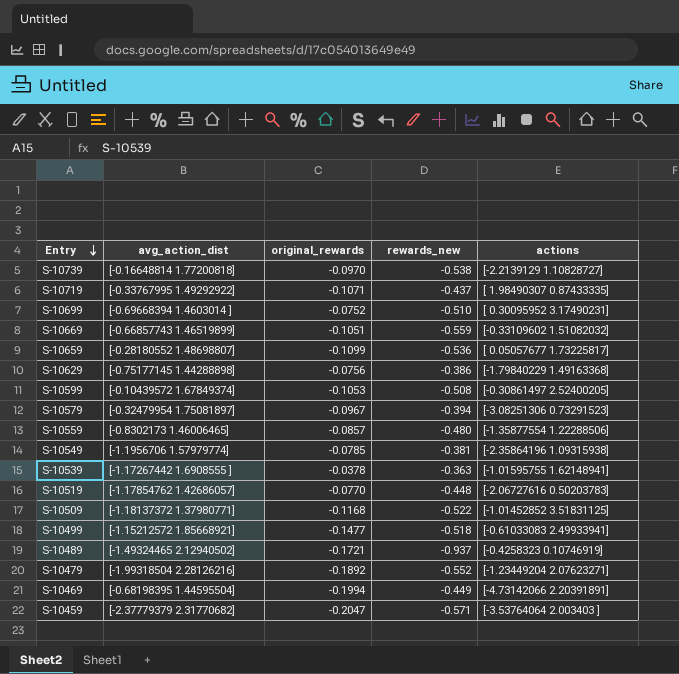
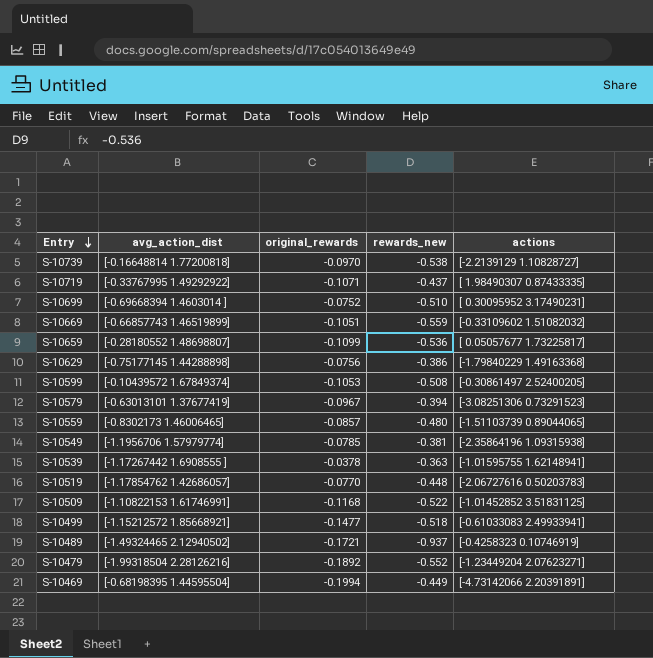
row S-10459: [-2.37779379 2.31770682] | -0.2047 | -0.571 | [-3.53764064 2.003403 ] -> none
S-10579 | avg_action_dist: [-0.32479954 1.75081897] -> [-0.63013101 1.37677419]
S-10559 | actions: [-1.35877554 1.22288506] -> [-1.51103739 0.89044065]
S-10509 | avg_action_dist: [-1.18137372 1.37980771] -> [-1.10822153 1.61746991]

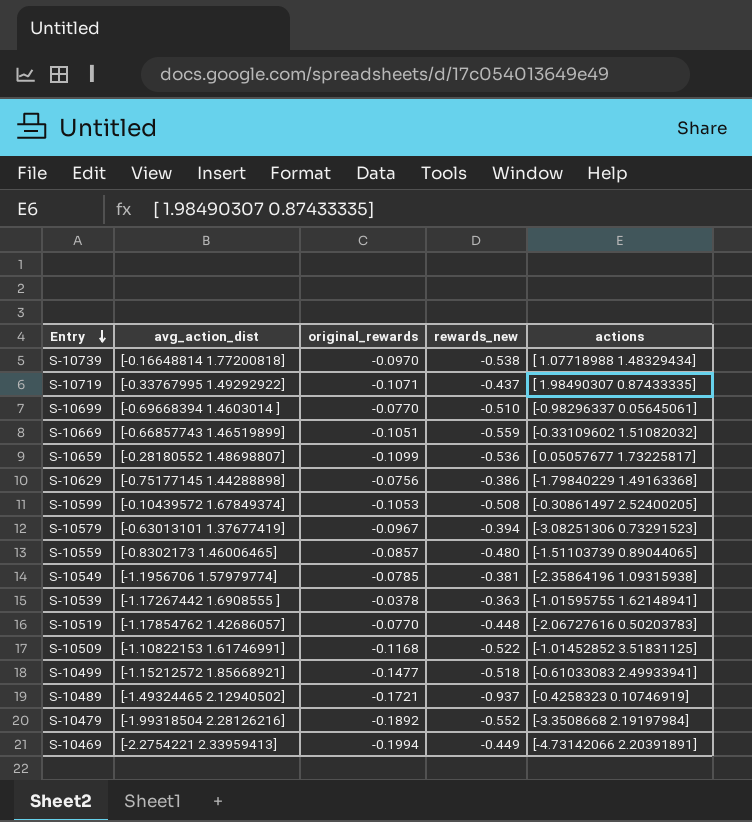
S-10739 | actions: [-2.2139129 1.10828727] -> [ 1.07718988 1.48329434]
S-10699 | original_rewards: -0.0752 -> -0.0770
S-10699 | actions: [ 0.30095952 3.17490231] -> [-0.98296337 0.05645061]
S-10479 | actions: [-1.23449204 2.07623271] -> [-3.3508668 2.19197984]
S-10469 | avg_action_dist: [-0.68198395 1.44595504] -> [-2.2754221 2.33959413]

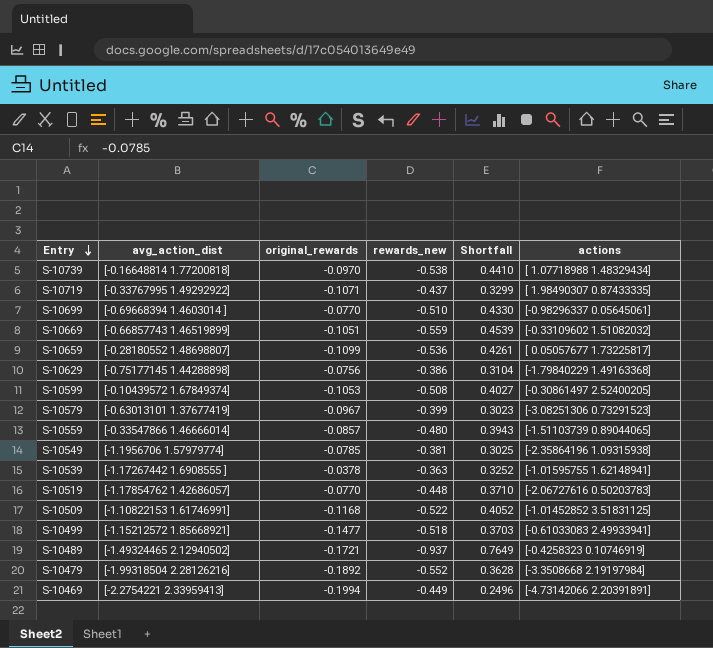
column Shortfall | formula: none -> [original_rewards] - [rewards_new]
S-10579 | rewards_new: -0.394 -> -0.399
S-10559 | avg_action_dist: [-0.8302173 1.46006465] -> [-0.33547866 1.46666014]

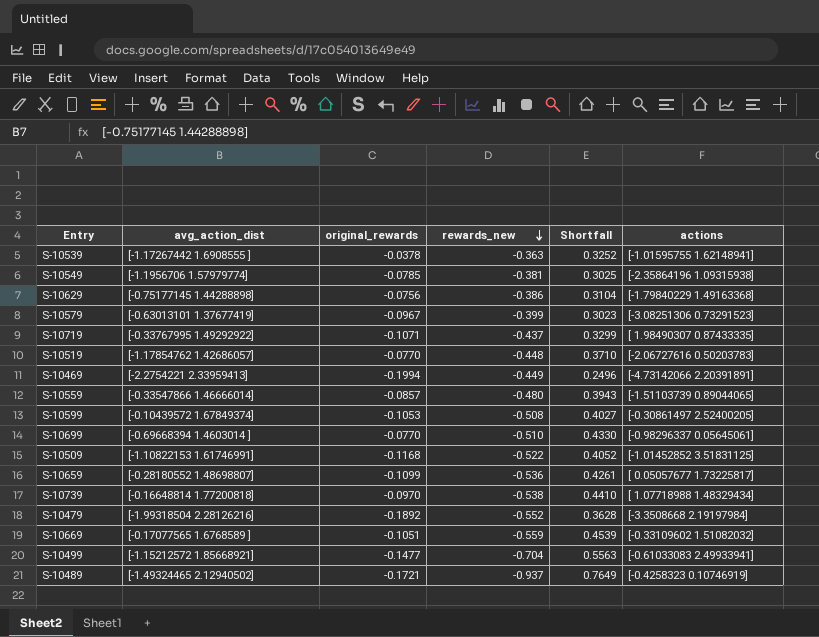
row order: Entry descending -> rewards_new descending
S-10669 | avg_action_dist: [-0.66857743 1.46519899] -> [-0.17077565 1.6768589 ]
S-10499 | rewards_new: -0.518 -> -0.704
S-10499 | Shortfall: 0.3703 -> 0.5563

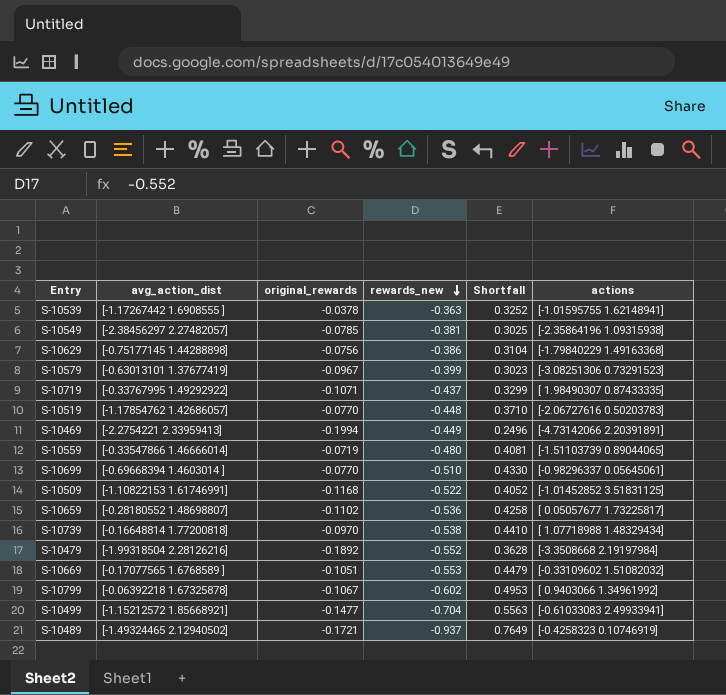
row S-10599: [-0.10439572 1.67849374] | -0.1053 | -0.508 | 0.4027 | [-0.30861497 2.52400205] -> none
S-10549 | avg_action_dist: [-1.1956706 1.57979774] -> [-2.38456297 2.27482057]
S-10559 | original_rewards: -0.0857 -> -0.0719
S-10559 | Shortfall: 0.3943 -> 0.4081
S-10659 | original_rewards: -0.1099 -> -0.1102
S-10659 | Shortfall: 0.4261 -> 0.4258
S-10669 | rewards_new: -0.559 -> -0.553
S-10669 | Shortfall: 0.4539 -> 0.4479
row S-10799: none -> [-0.06392218 1.67325878] | -0.1067 | -0.602 | 0.4953 | [ 0.9403066 1.34961992]

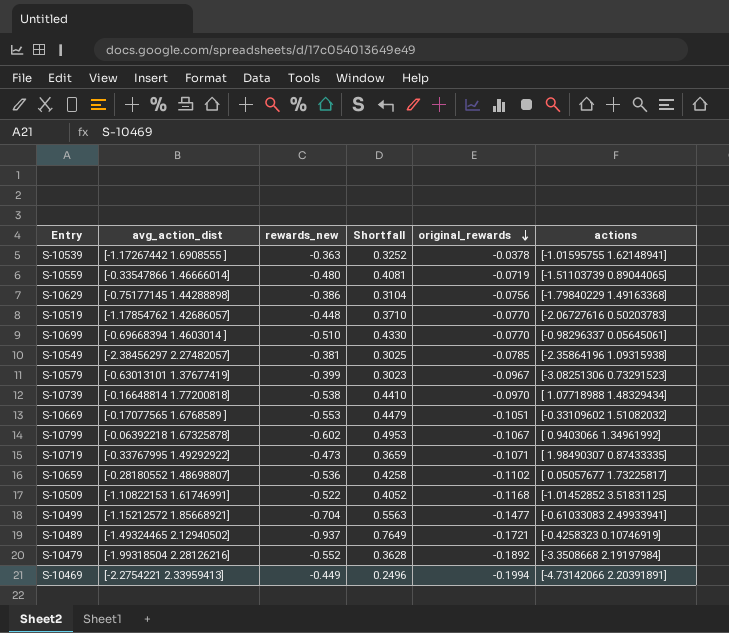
row order: rewards_new descending -> original_rewards descending
column original_rewards | position: 3 -> 5
S-10719 | rewards_new: -0.437 -> -0.473
S-10719 | Shortfall: 0.3299 -> 0.3659

